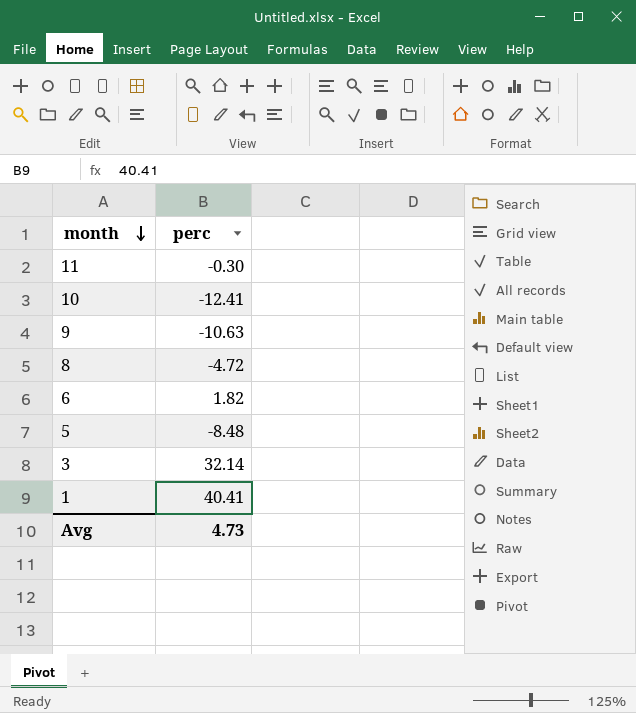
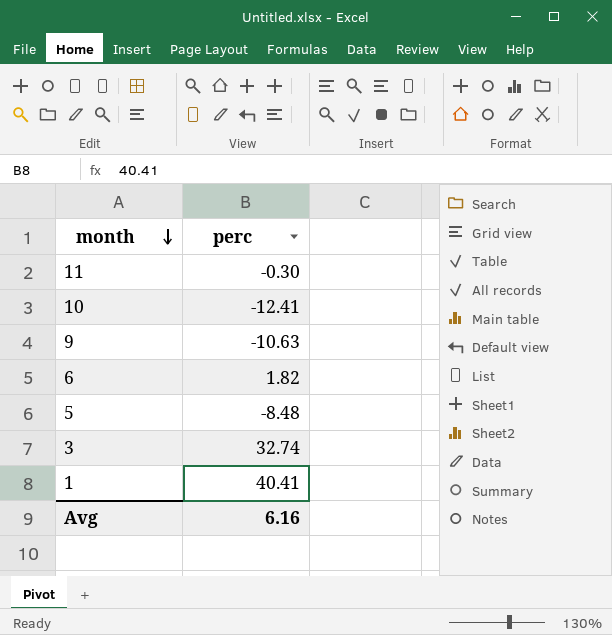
row 8: -4.72 -> none
3 | perc: 32.14 -> 32.74
Avg | perc: 4.73 -> 6.16

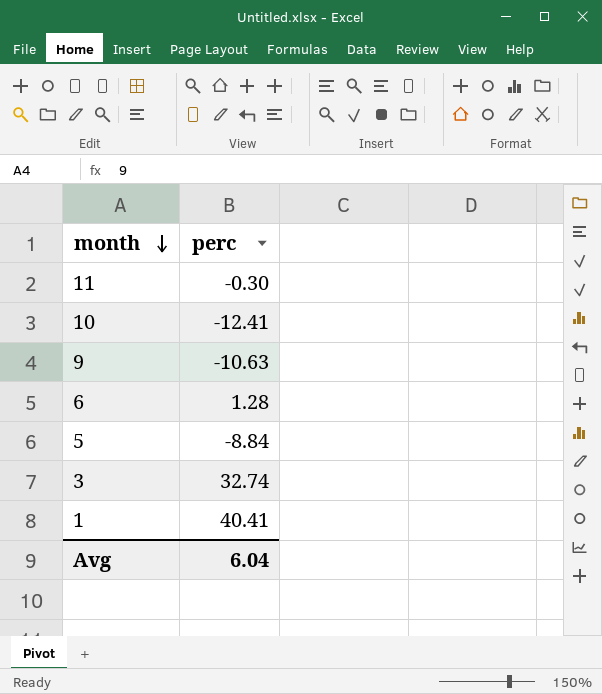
6 | perc: 1.82 -> 1.28
5 | perc: -8.48 -> -8.84
Avg | perc: 6.16 -> 6.04

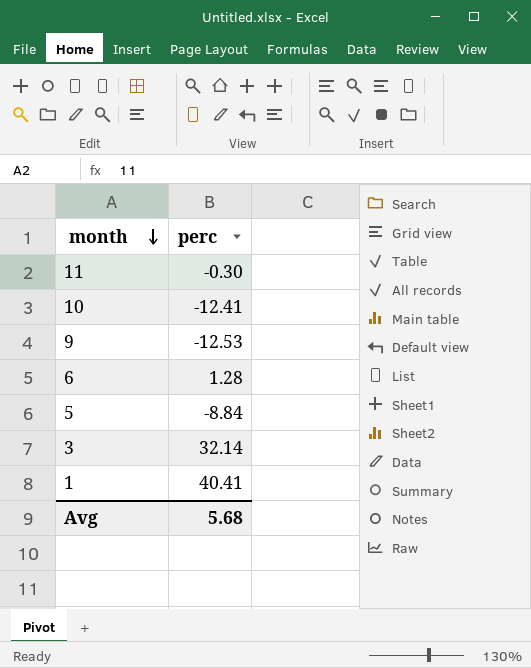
9 | perc: -10.63 -> -12.53
3 | perc: 32.74 -> 32.14
Avg | perc: 6.04 -> 5.68

